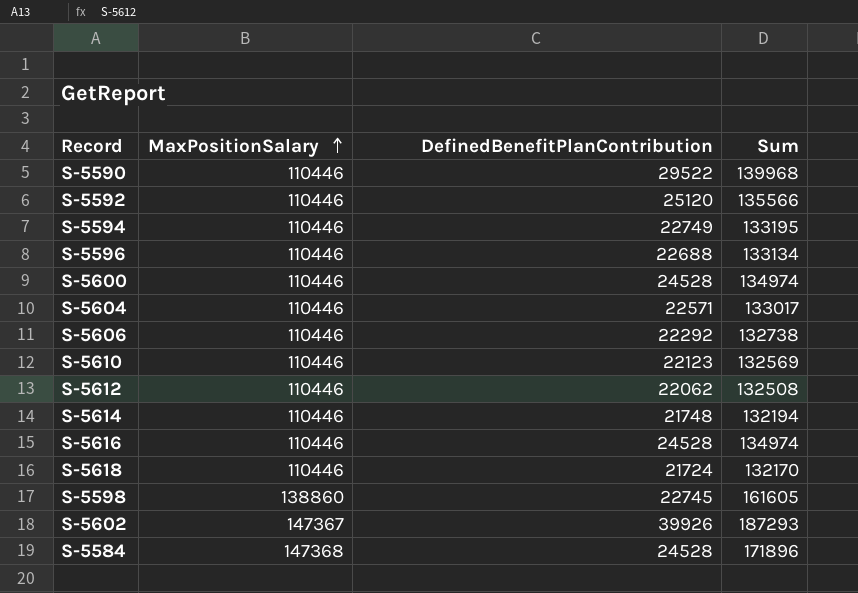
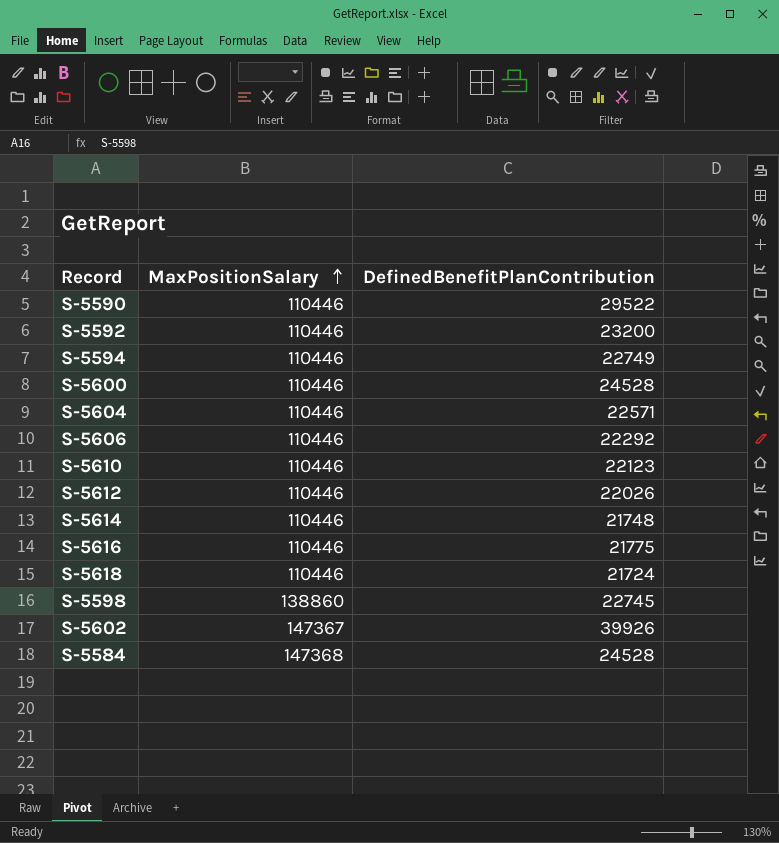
column Sum | formula: [MaxPositionSalary] + [DefinedBenefitPlanContribution] -> none
row S-5596: 110446 | 22688 | 133134 -> none
S-5592 | DefinedBenefitPlanContribution: 25120 -> 23200
S-5612 | DefinedBenefitPlanContribution: 22062 -> 22026
S-5616 | DefinedBenefitPlanContribution: 24528 -> 21775

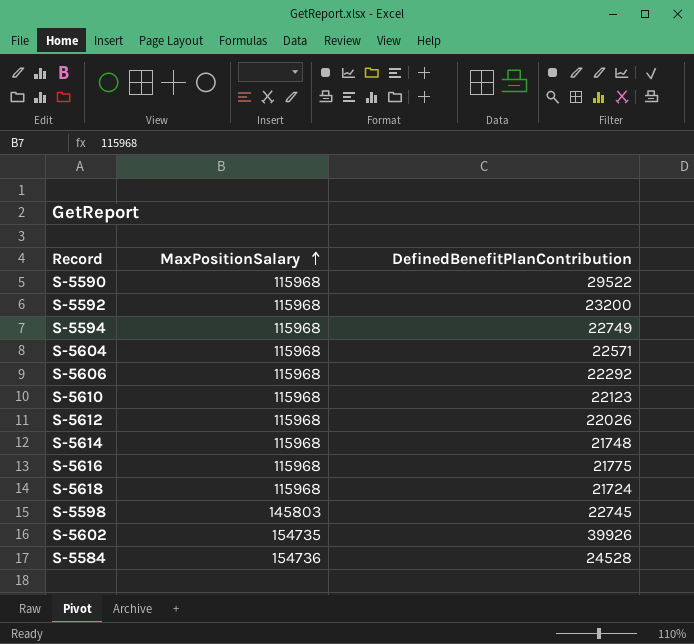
row S-5600: 110446 | 24528 -> none
S-5590 | MaxPositionSalary: 110446 -> 115968
S-5592 | MaxPositionSalary: 110446 -> 115968
S-5594 | MaxPositionSalary: 110446 -> 115968
S-5604 | MaxPositionSalary: 110446 -> 115968
S-5606 | MaxPositionSalary: 110446 -> 115968
S-5610 | MaxPositionSalary: 110446 -> 115968
S-5612 | MaxPositionSalary: 110446 -> 115968
S-5614 | MaxPositionSalary: 110446 -> 115968
S-5616 | MaxPositionSalary: 110446 -> 115968
S-5618 | MaxPositionSalary: 110446 -> 115968
S-5598 | MaxPositionSalary: 138860 -> 145803
S-5602 | MaxPositionSalary: 147367 -> 154735
S-5584 | MaxPositionSalary: 147368 -> 154736

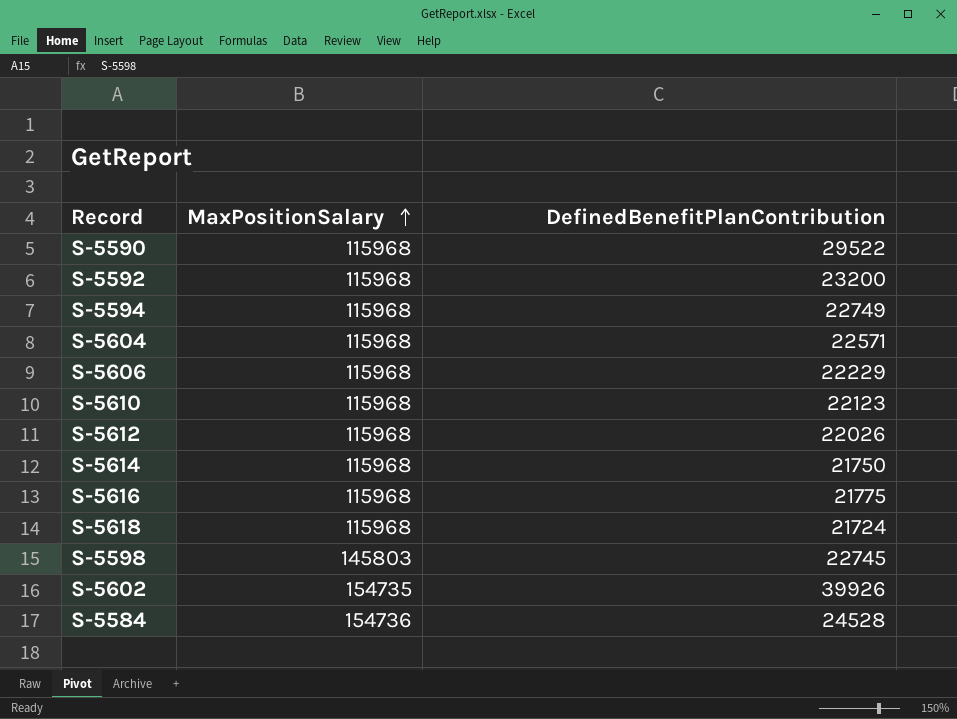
S-5606 | DefinedBenefitPlanContribution: 22292 -> 22229
S-5614 | DefinedBenefitPlanContribution: 21748 -> 21750

